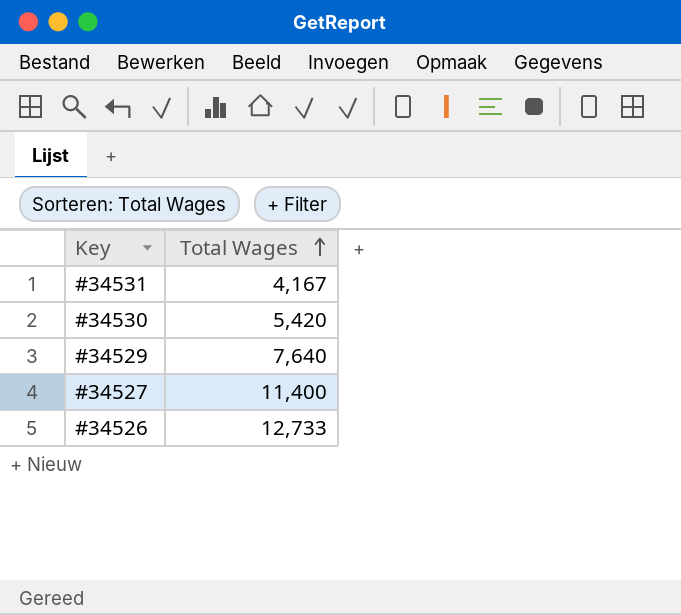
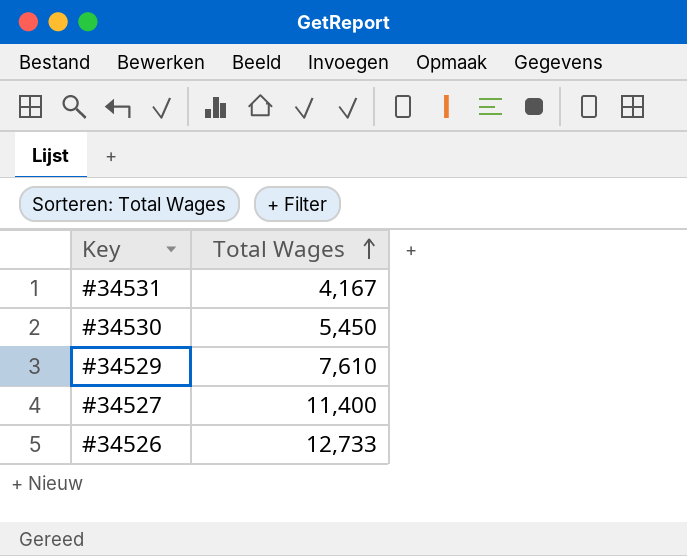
#34530 | Total Wages: 5,420 -> 5,450
#34529 | Total Wages: 7,640 -> 7,610

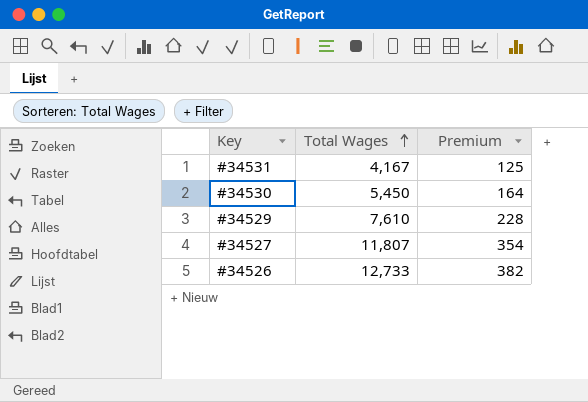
column Premium | formula: none -> [Total Wages] * 0.03
#34527 | Total Wages: 11,400 -> 11,807

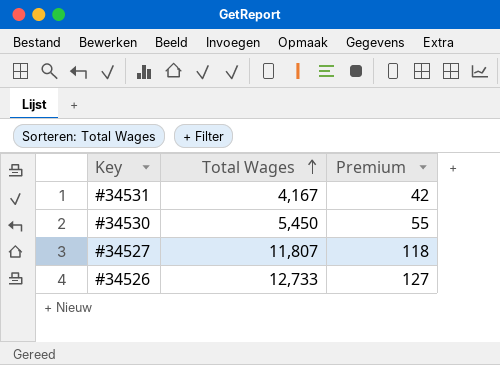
column Premium | formula: [Total Wages] * 0.03 -> [Total Wages] * 0.01
row #34529: 7,610 | 228 -> none

